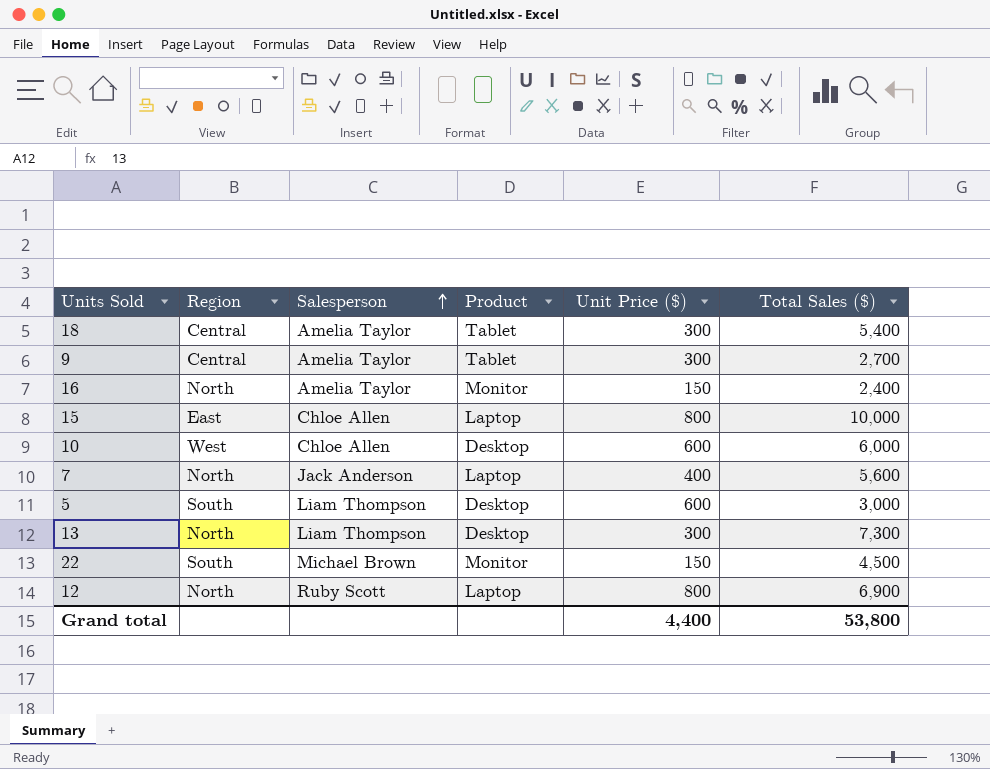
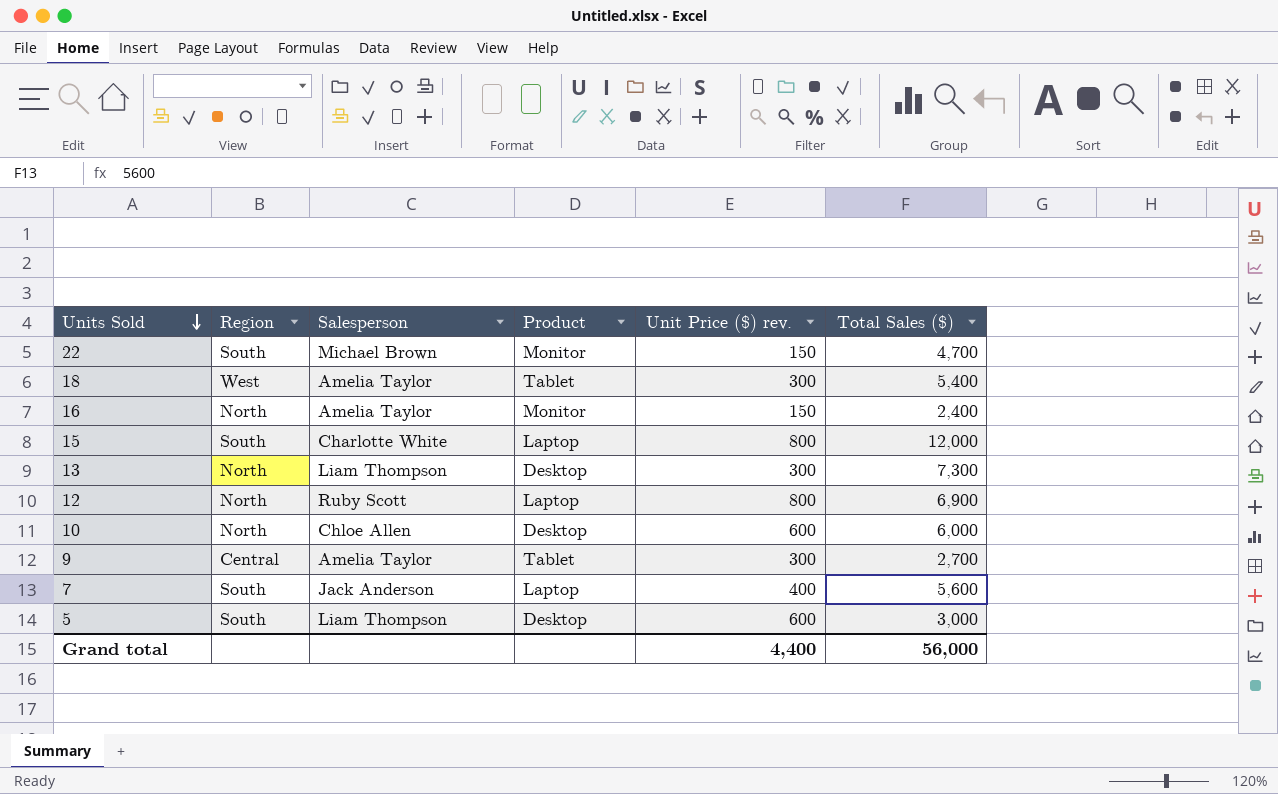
row order: Salesperson ascending -> Units Sold descending
column name: Unit Price ($) -> Unit Price ($) rev.
22 | Total Sales ($): 4,500 -> 4,700
18 | Region: Central -> West
15 | Region: East -> South
15 | Salesperson: Chloe Allen -> Charlotte White
15 | Total Sales ($): 10,000 -> 12,000
10 | Region: West -> North
7 | Region: North -> South
Grand total | Total Sales ($): 53,800 -> 56,000

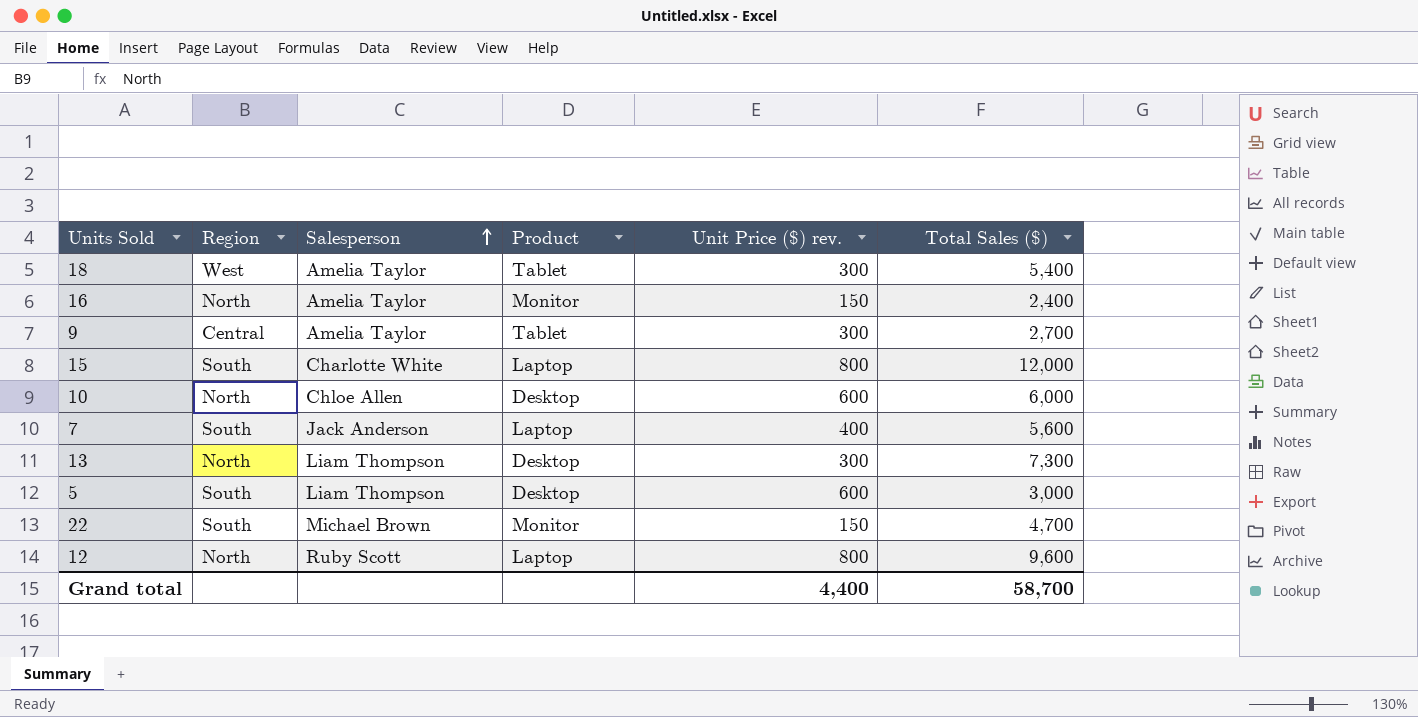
row order: Units Sold descending -> Salesperson ascending
12 | Total Sales ($): 6,900 -> 9,600
Grand total | Total Sales ($): 56,000 -> 58,700

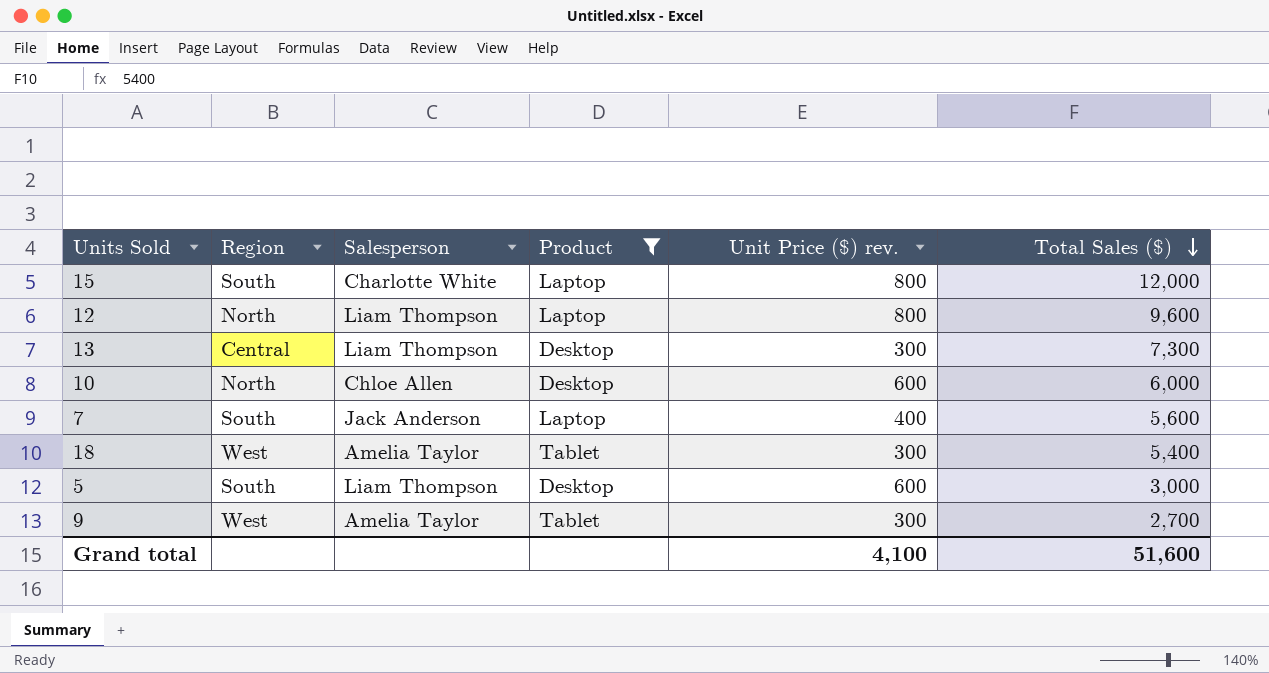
filter: none -> Product != Monitor
row order: Salesperson ascending -> Total Sales ($) descending
12 | Salesperson: Ruby Scott -> Liam Thompson
13 | Region: North -> Central
9 | Region: Central -> West
Grand total | Unit Price ($) rev.: 4,400 -> 4,100
Grand total | Total Sales ($): 58,700 -> 51,600

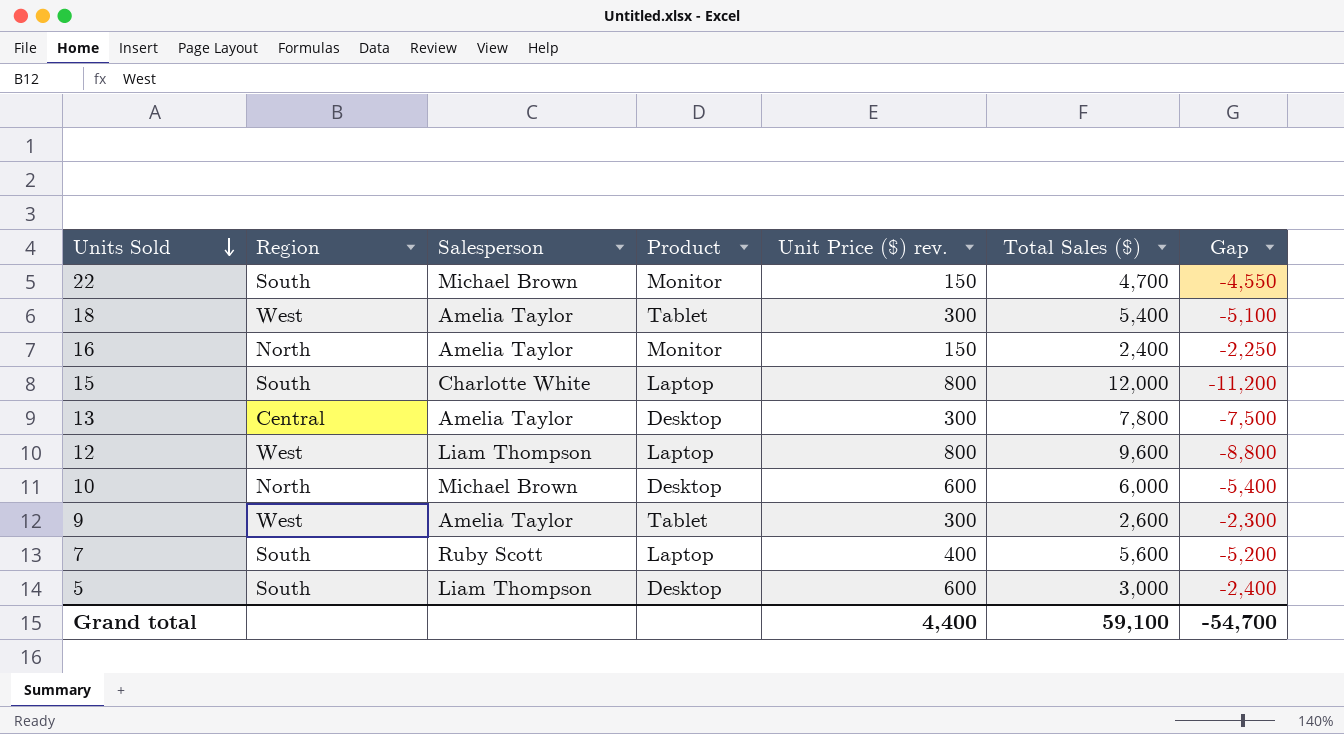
filter: Product != Monitor -> none
row order: Total Sales ($) descending -> Units Sold descending
column Gap | formula: none -> [Unit Price ($) rev.] - [Total Sales ($)]
13 | Salesperson: Liam Thompson -> Amelia Taylor
13 | Total Sales ($): 7,300 -> 7,800
12 | Region: North -> West
10 | Salesperson: Chloe Allen -> Michael Brown
9 | Total Sales ($): 2,700 -> 2,600
7 | Salesperson: Jack Anderson -> Ruby Scott
Grand total | Unit Price ($) rev.: 4,100 -> 4,400
Grand total | Total Sales ($): 51,600 -> 59,100

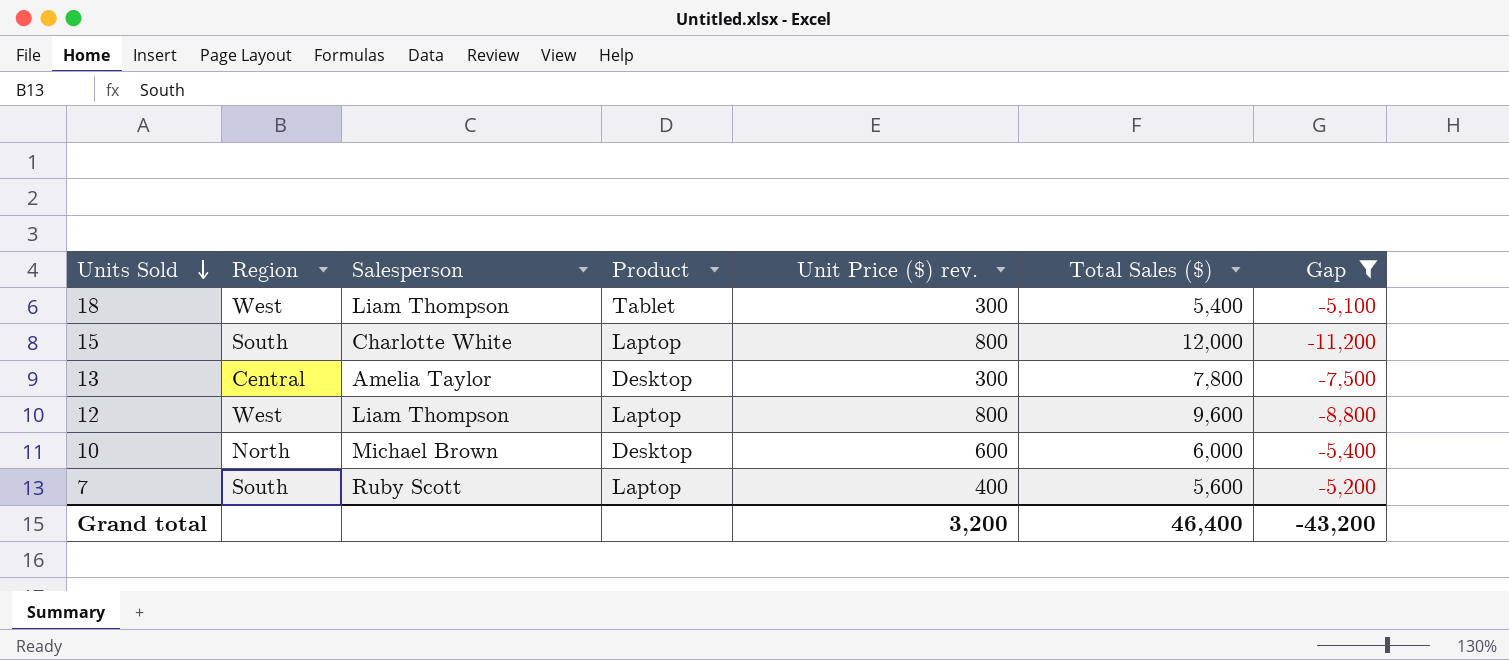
filter: none -> Gap <= -5,100
18 | Salesperson: Amelia Taylor -> Liam Thompson
Grand total | Unit Price ($) rev.: 4,400 -> 3,200
Grand total | Total Sales ($): 59,100 -> 46,400
Grand total | Gap: -54,700 -> -43,200

